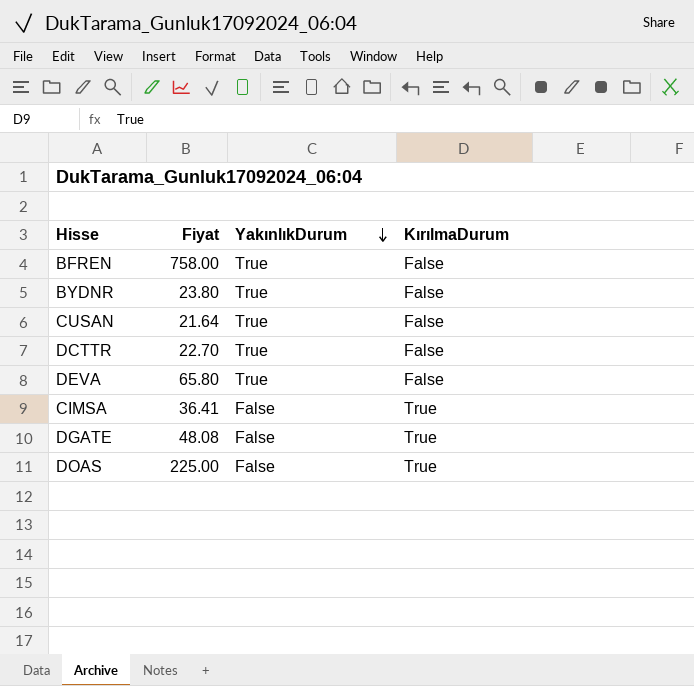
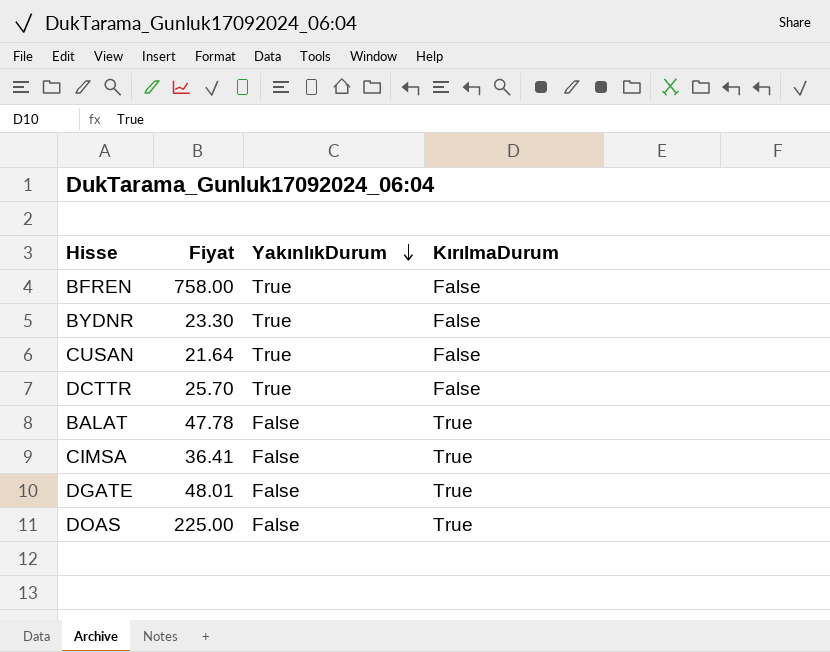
row DEVA: 65.80 | True | False -> none
BYDNR | Fiyat: 23.80 -> 23.30
DCTTR | Fiyat: 22.70 -> 25.70
row BALAT: none -> 47.78 | False | True
DGATE | Fiyat: 48.08 -> 48.01

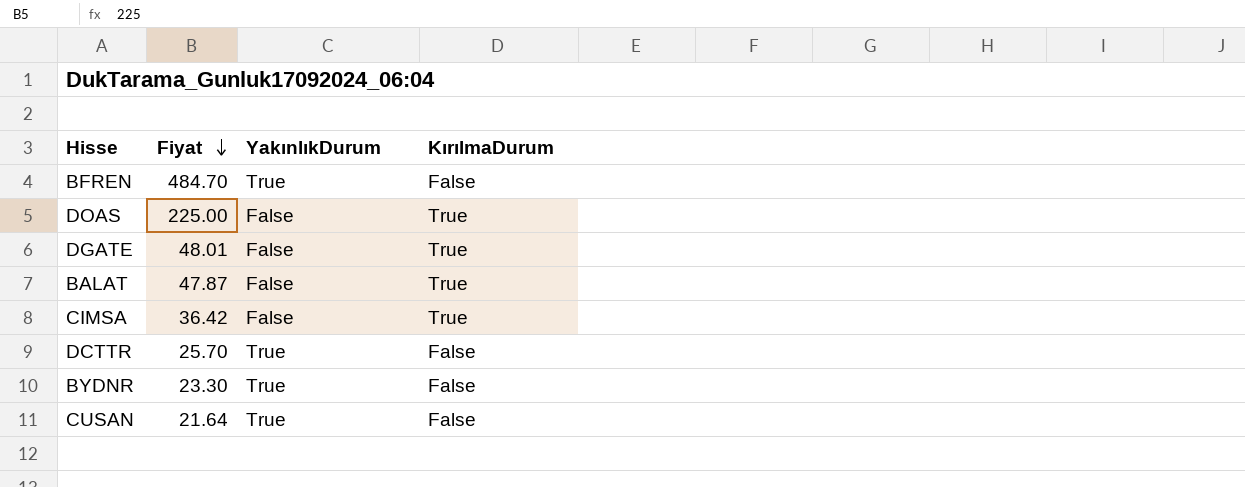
row order: YakınlıkDurum descending -> Fiyat descending
BFREN | Fiyat: 758.00 -> 484.70
BALAT | Fiyat: 47.78 -> 47.87
CIMSA | Fiyat: 36.41 -> 36.42

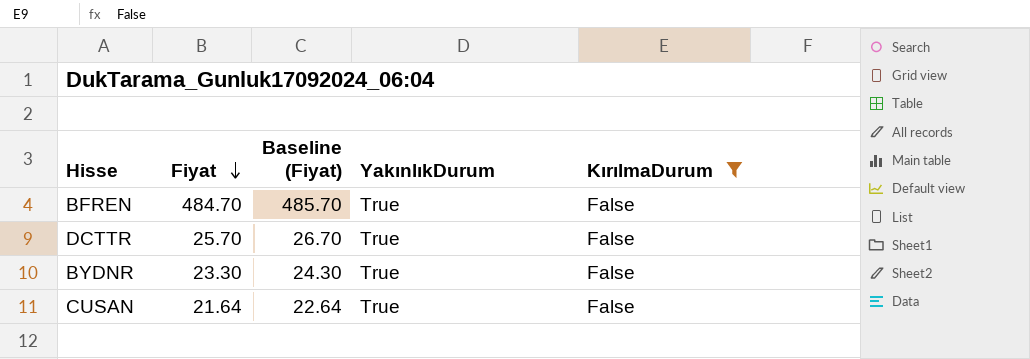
filter: none -> KırılmaDurum = False
column Baseline (Fiyat) | formula: none -> [Fiyat] + 1

